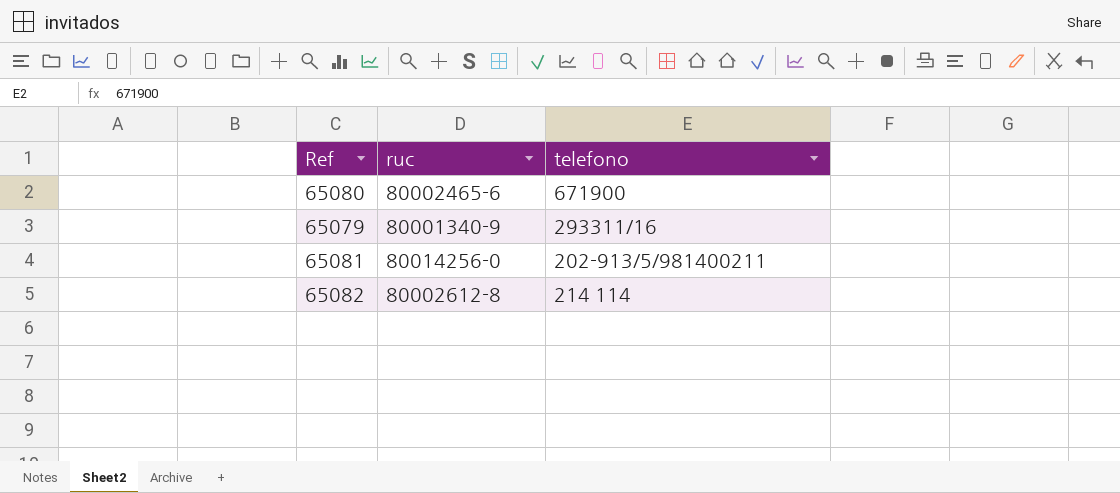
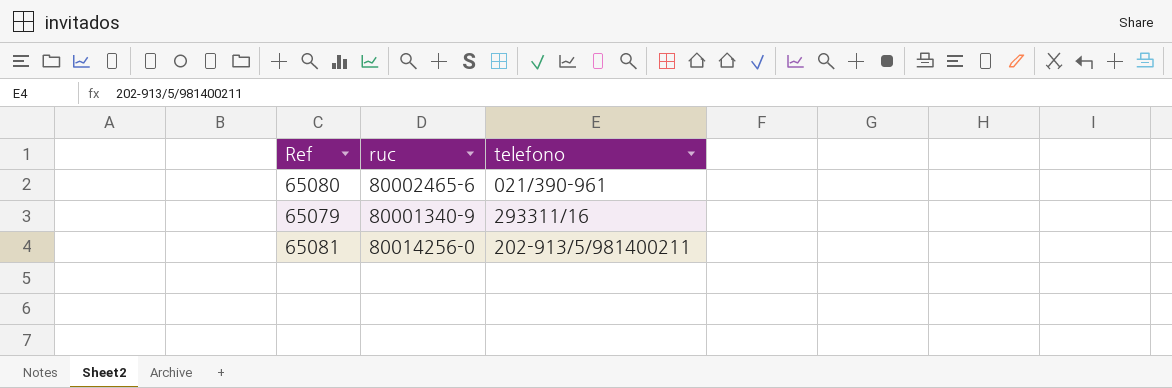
row 65082: 80002612-8 | 214 114 -> none
65080 | telefono: 671900 -> 021/390-961

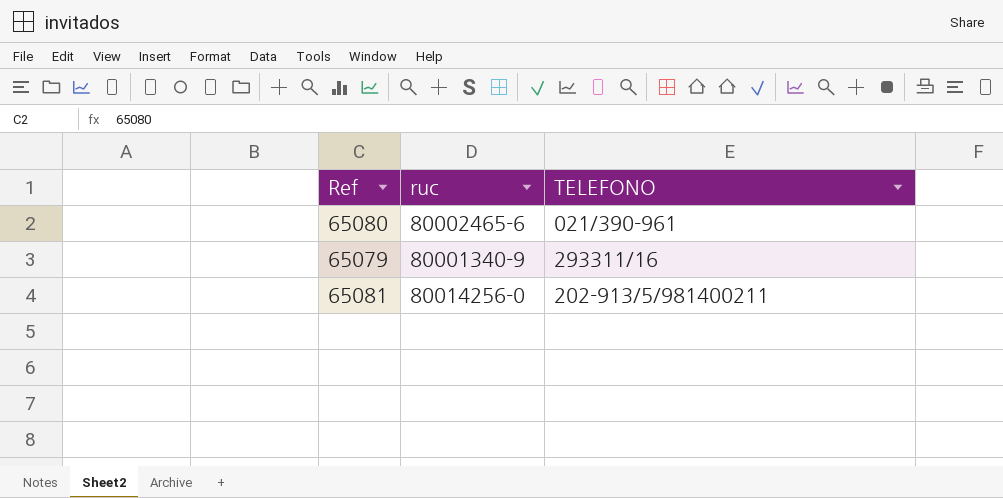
column name: telefono -> TELEFONO

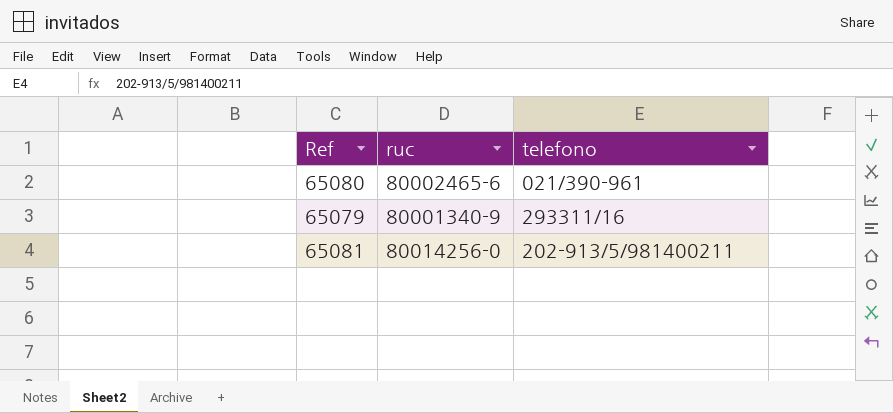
column name: TELEFONO -> telefono

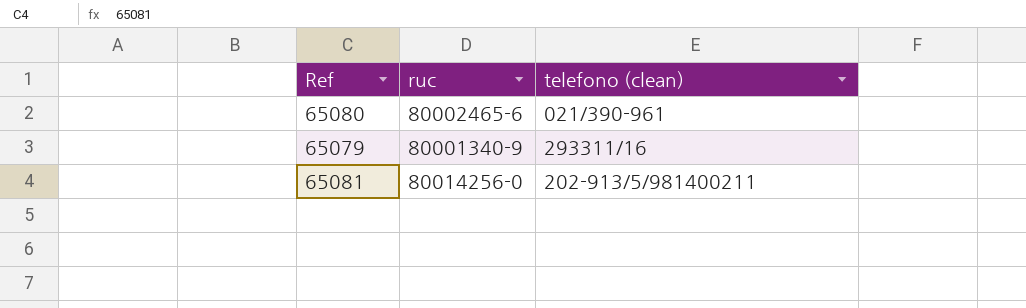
column name: telefono -> telefono (clean)

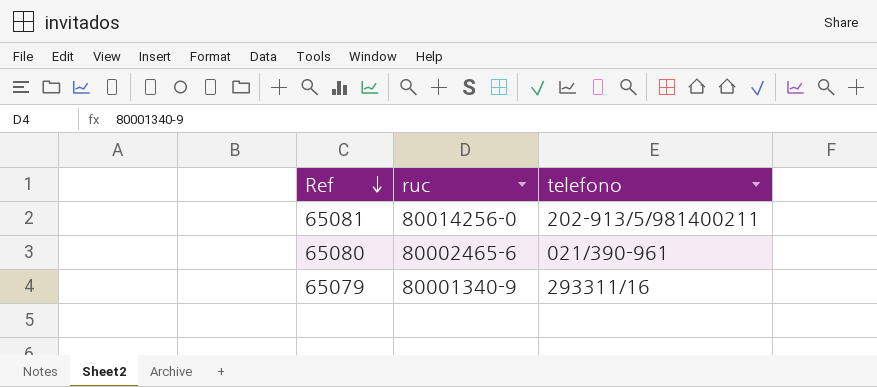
row order: none -> Ref descending
column name: telefono (clean) -> telefono

